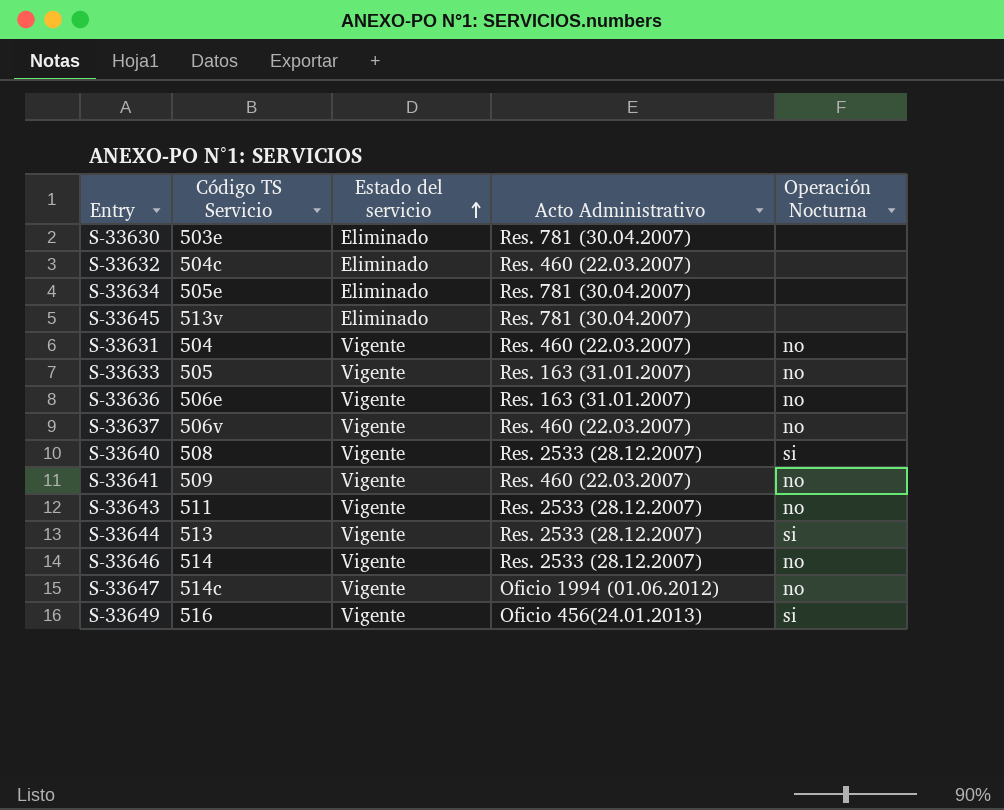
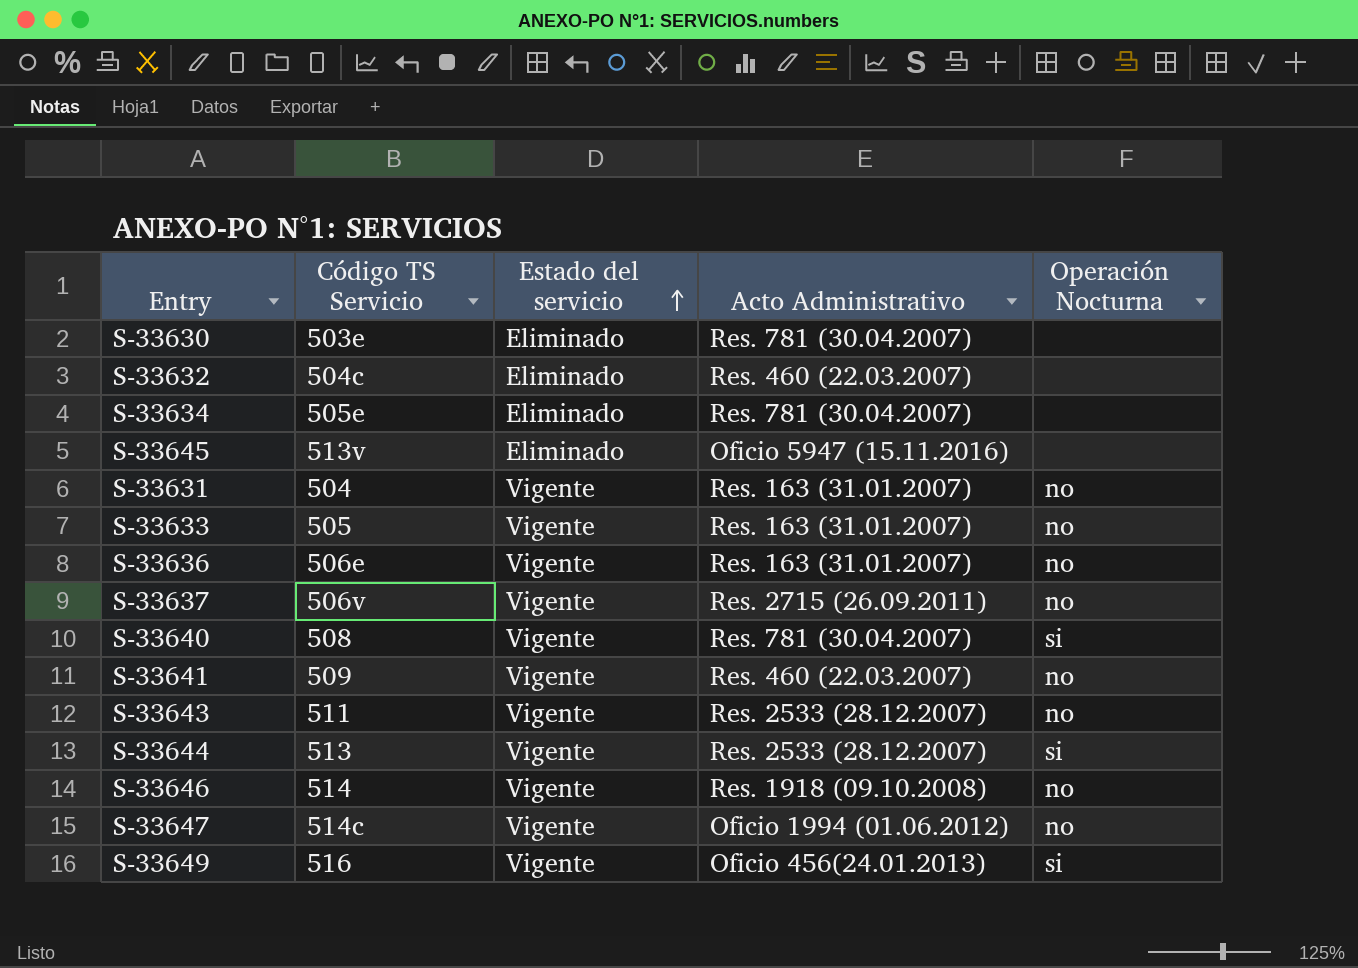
S-33645 | Acto Administrativo: Res. 781 (30.04.2007) -> Oficio 5947 (15.11.2016)
S-33631 | Acto Administrativo: Res. 460 (22.03.2007) -> Res. 163 (31.01.2007)
S-33637 | Acto Administrativo: Res. 460 (22.03.2007) -> Res. 2715 (26.09.2011)
S-33640 | Acto Administrativo: Res. 2533 (28.12.2007) -> Res. 781 (30.04.2007)
S-33646 | Acto Administrativo: Res. 2533 (28.12.2007) -> Res. 1918 (09.10.2008)

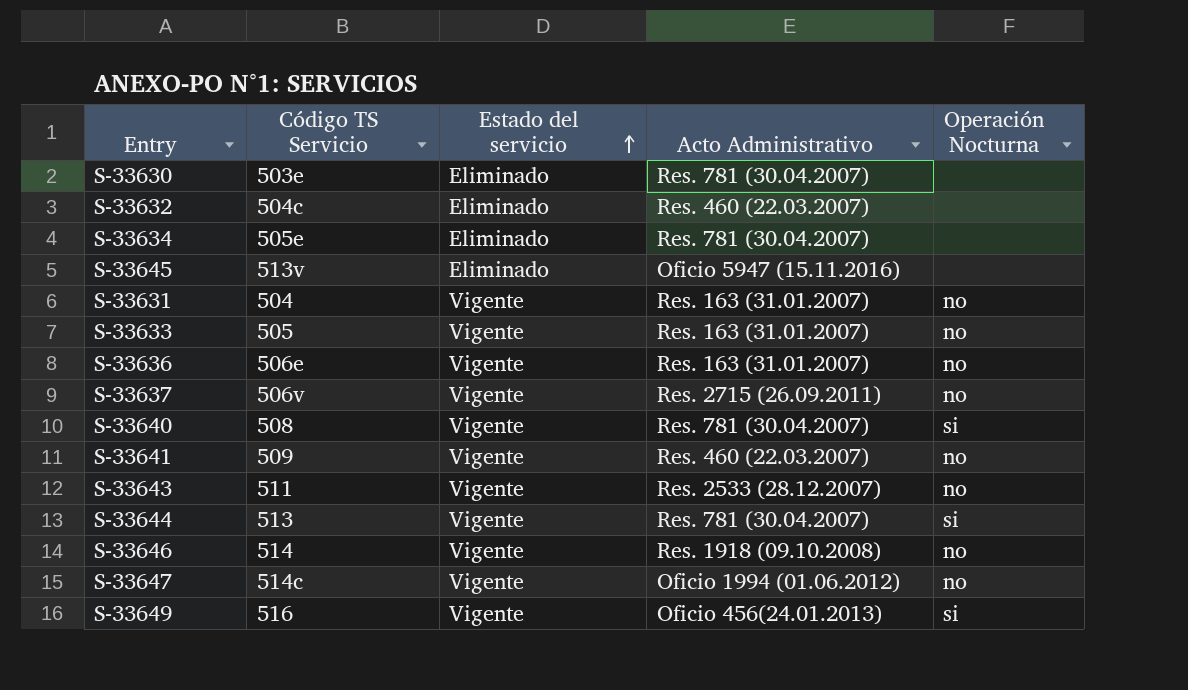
S-33644 | Acto Administrativo: Res. 2533 (28.12.2007) -> Res. 781 (30.04.2007)

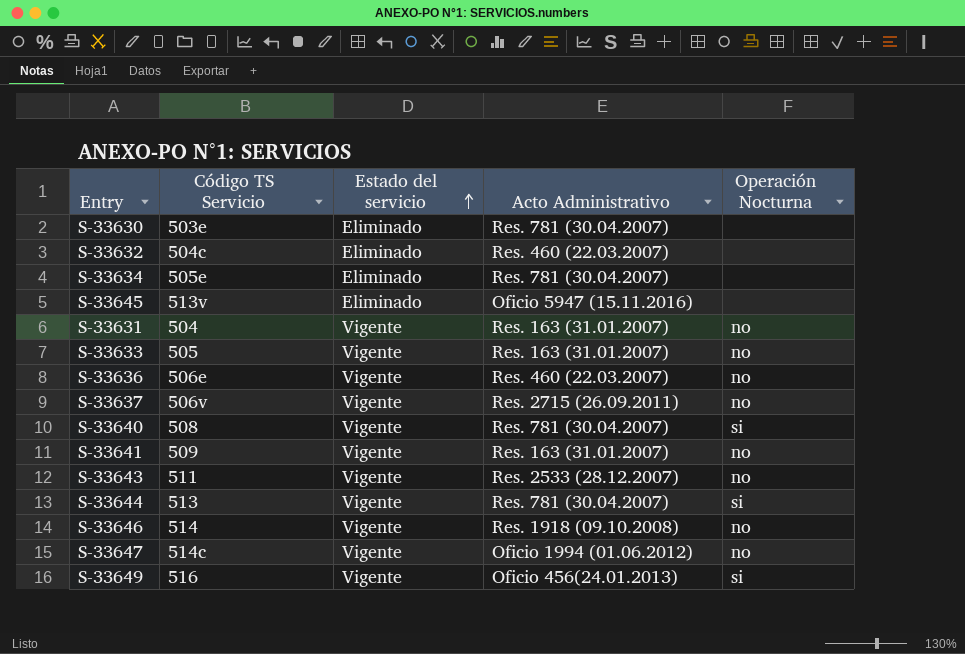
S-33636 | Acto Administrativo: Res. 163 (31.01.2007) -> Res. 460 (22.03.2007)
S-33641 | Acto Administrativo: Res. 460 (22.03.2007) -> Res. 163 (31.01.2007)

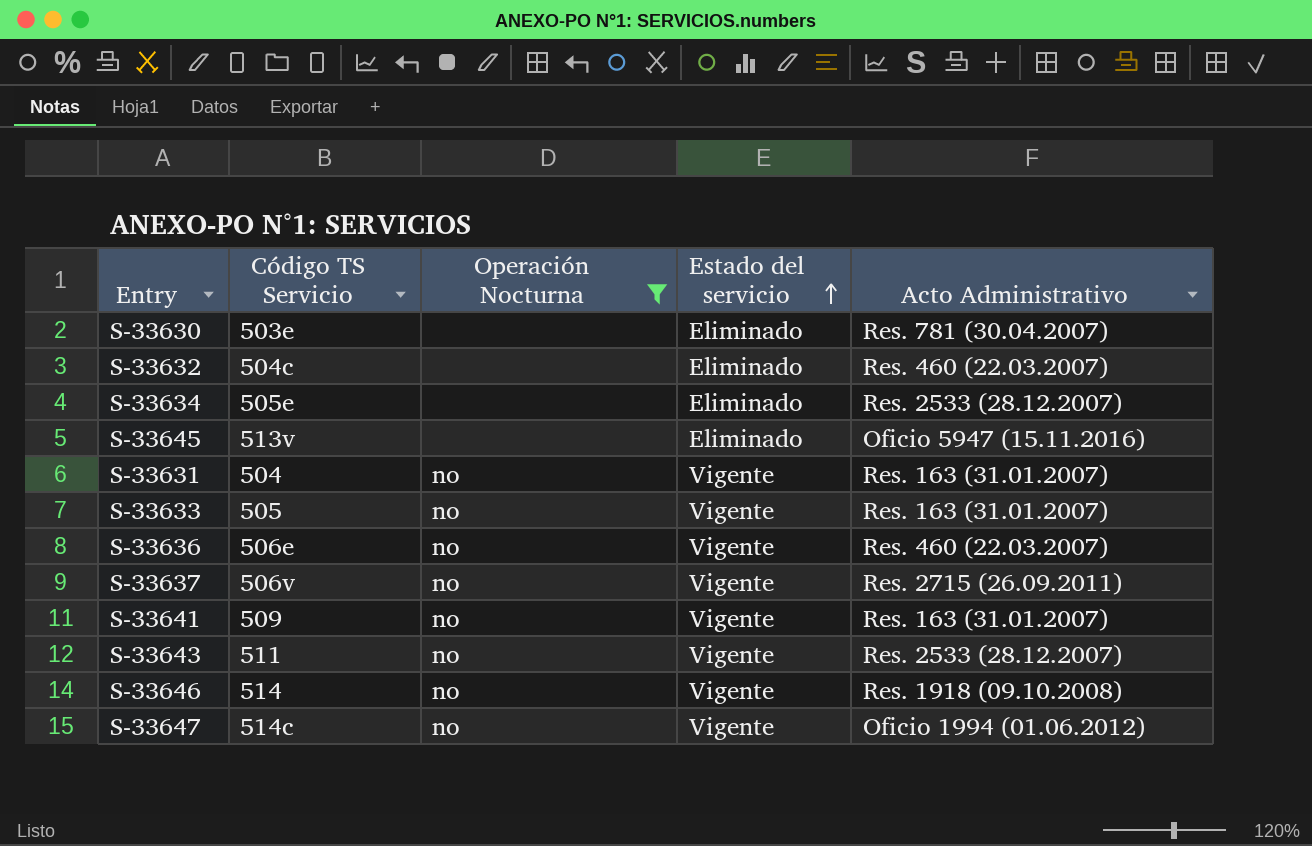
filter: none -> Operación Nocturna != si
column Operación Nocturna | position: 5 -> 3
S-33634 | Acto Administrativo: Res. 781 (30.04.2007) -> Res. 2533 (28.12.2007)

